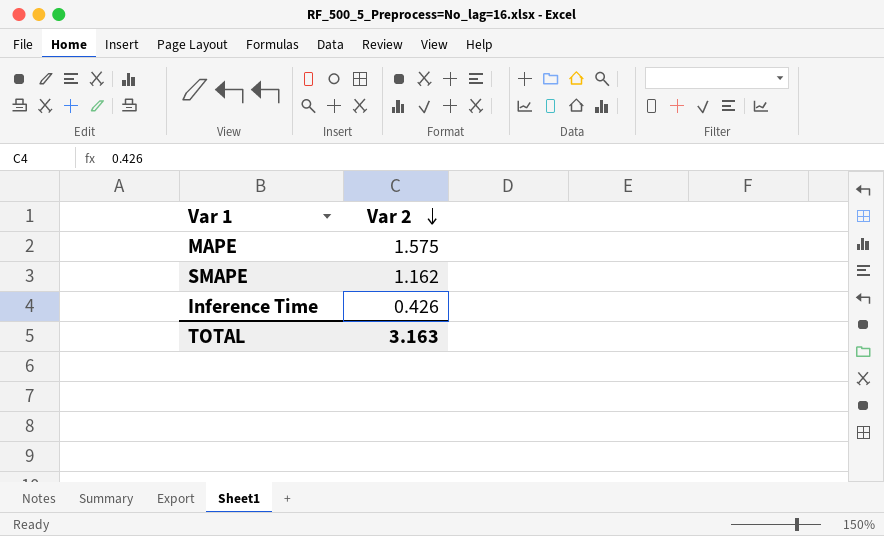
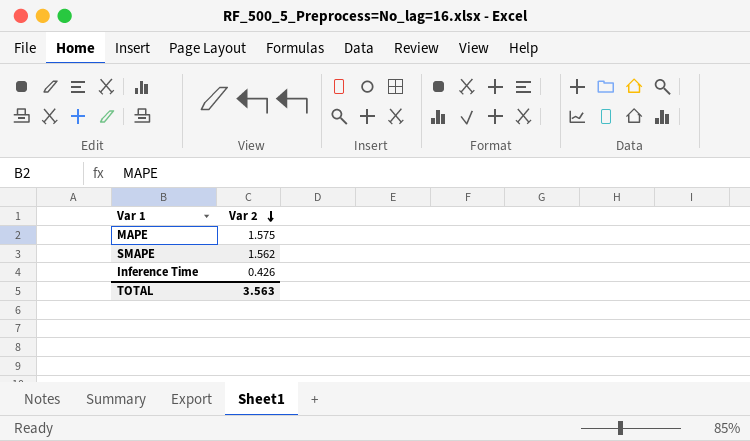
SMAPE | Var 2: 1.162 -> 1.562
TOTAL | Var 2: 3.163 -> 3.563

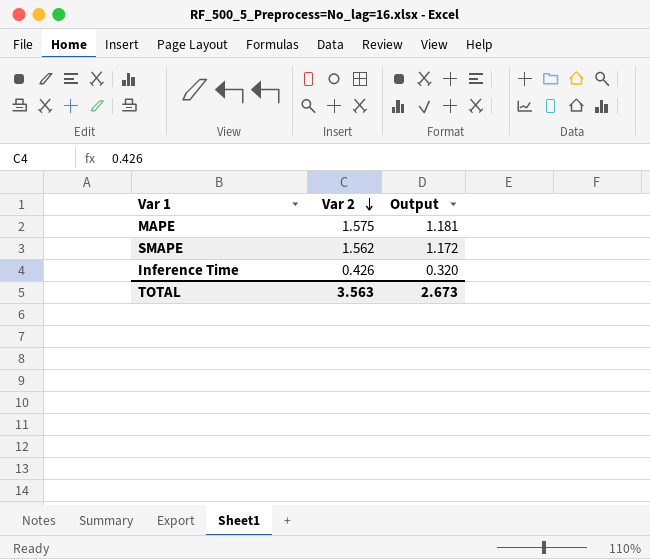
column Output | formula: none -> [Var 2] * 0.75

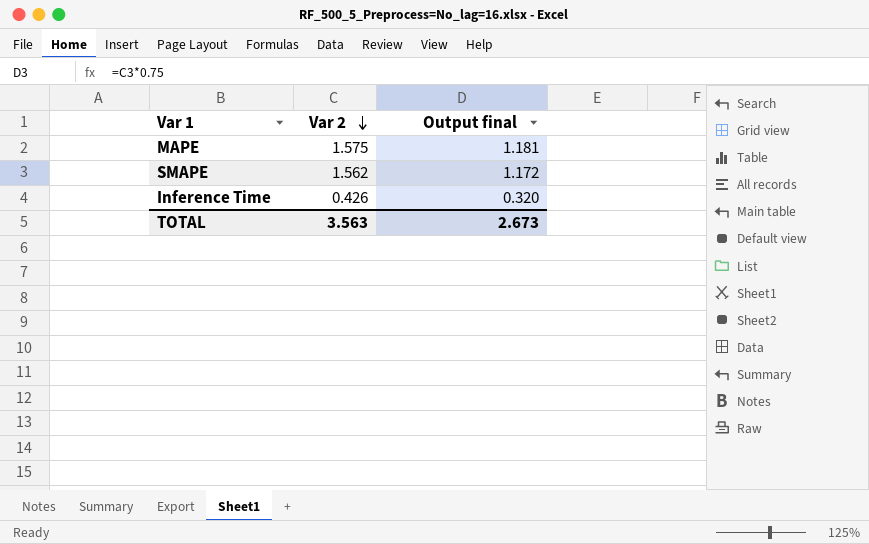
column name: Output -> Output final

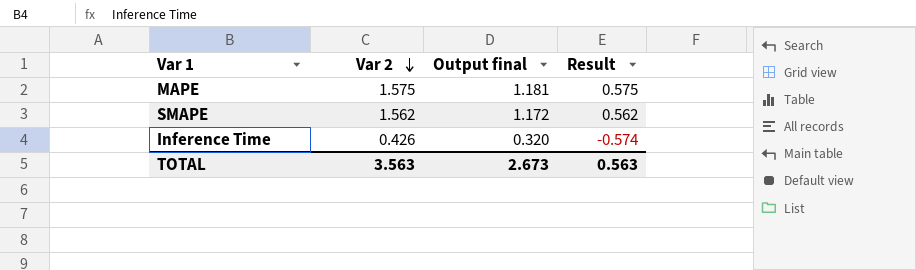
column Result | formula: none -> [Var 2] - 1

